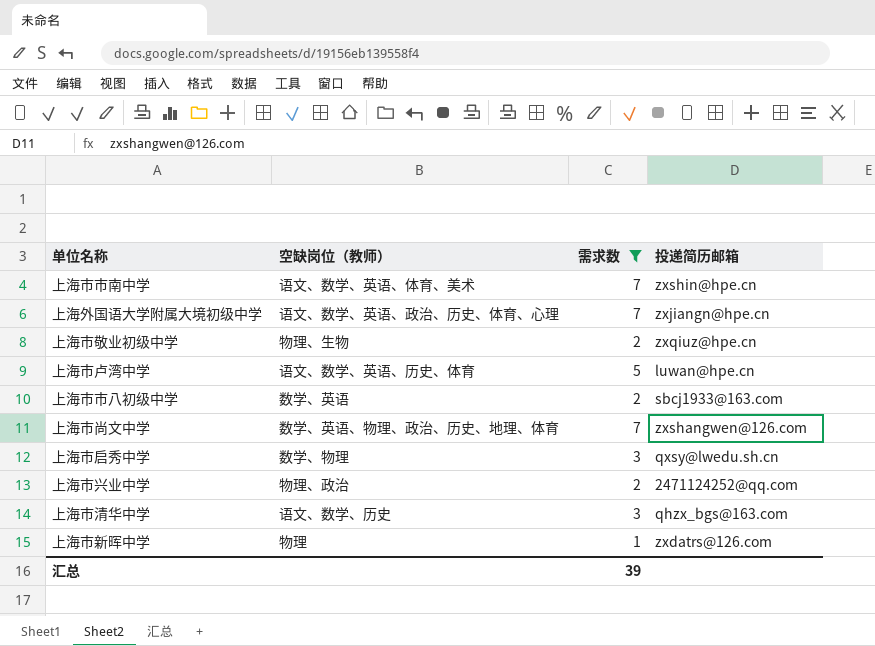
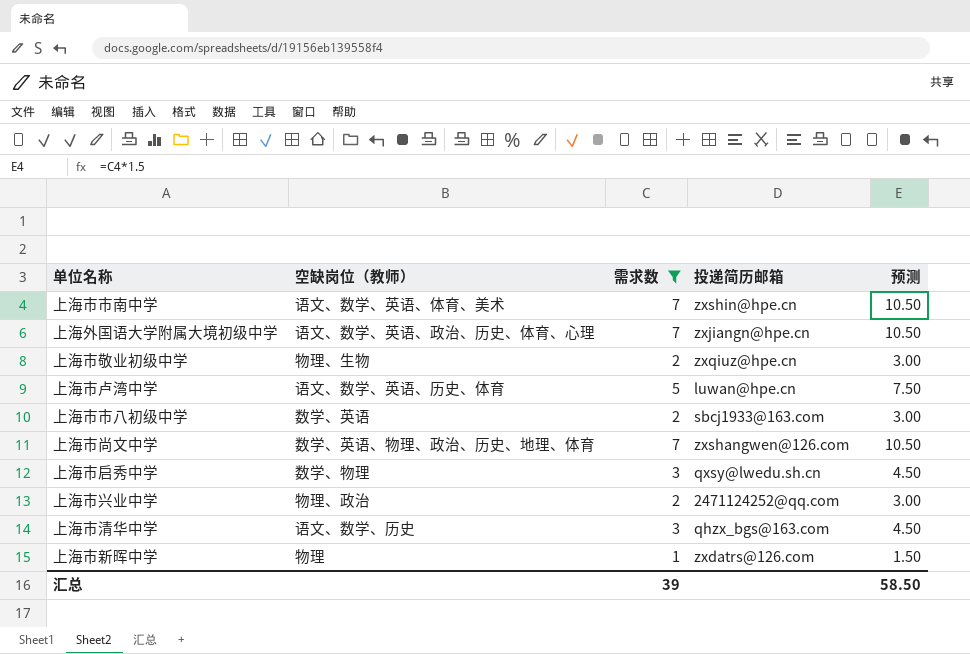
column 预测 | formula: none -> [需求数] * 1.5

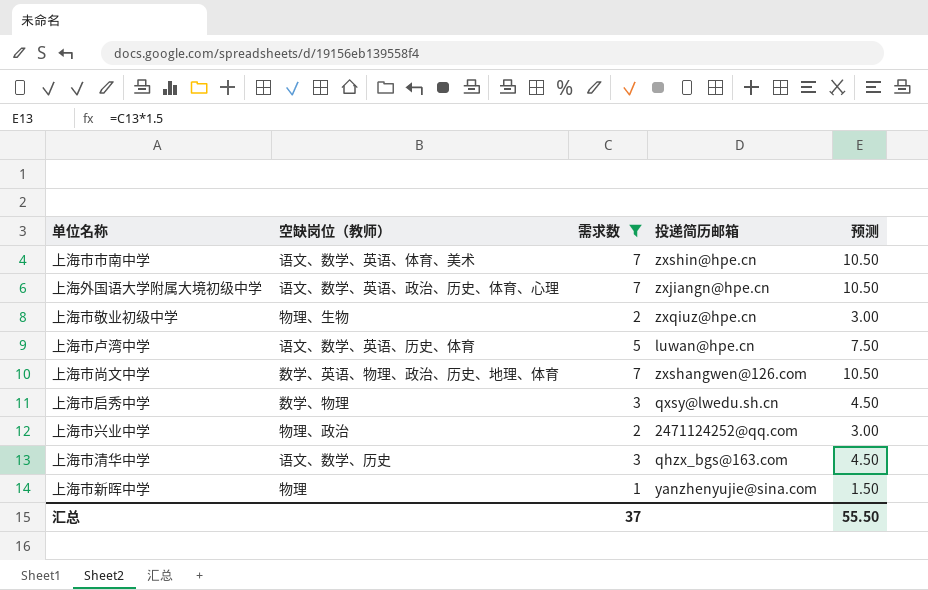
row 上海市市八初级中学: 数学、英语 | 2 | sbcj1933@163.com | 3.00 -> none
上海市新晖中学 | 投递简历邮箱: zxdatrs@126.com -> yanzhenyujie@sina.com
汇总 | 需求数: 39 -> 37
汇总 | 预测: 58.50 -> 55.50

